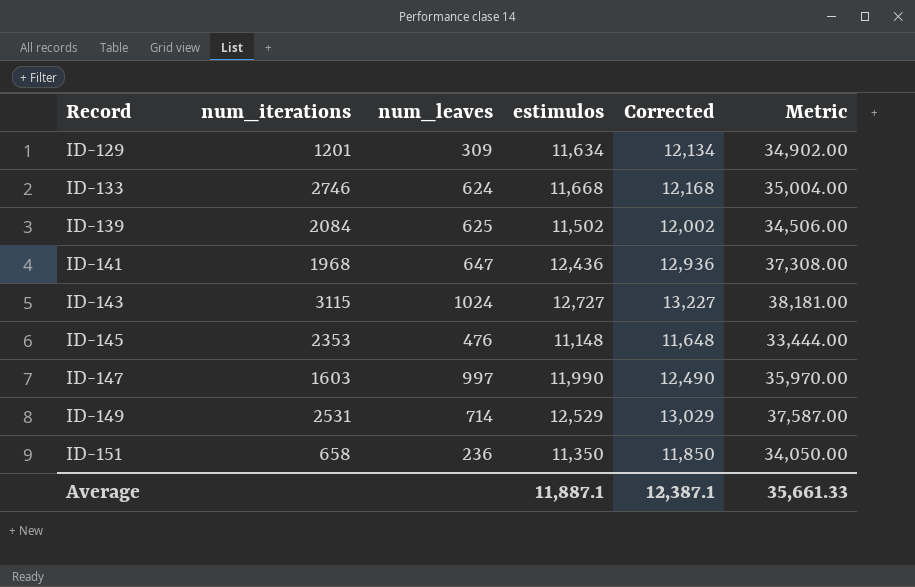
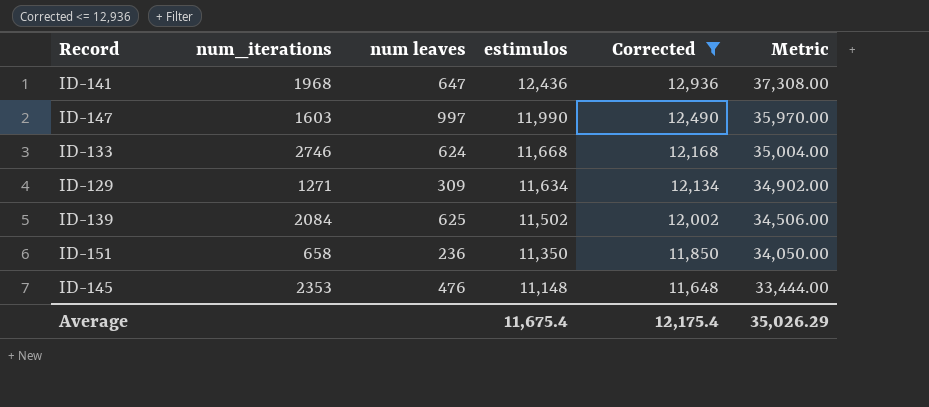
filter: none -> Corrected <= 12,936
row order: Record ascending -> estimulos descending
column name: num_leaves -> num leaves
ID-129 | num_iterations: 1201 -> 1271
Average | estimulos: 11,887.1 -> 11,675.4
Average | Corrected: 12,387.1 -> 12,175.4
Average | Metric: 35,661.33 -> 35,026.29

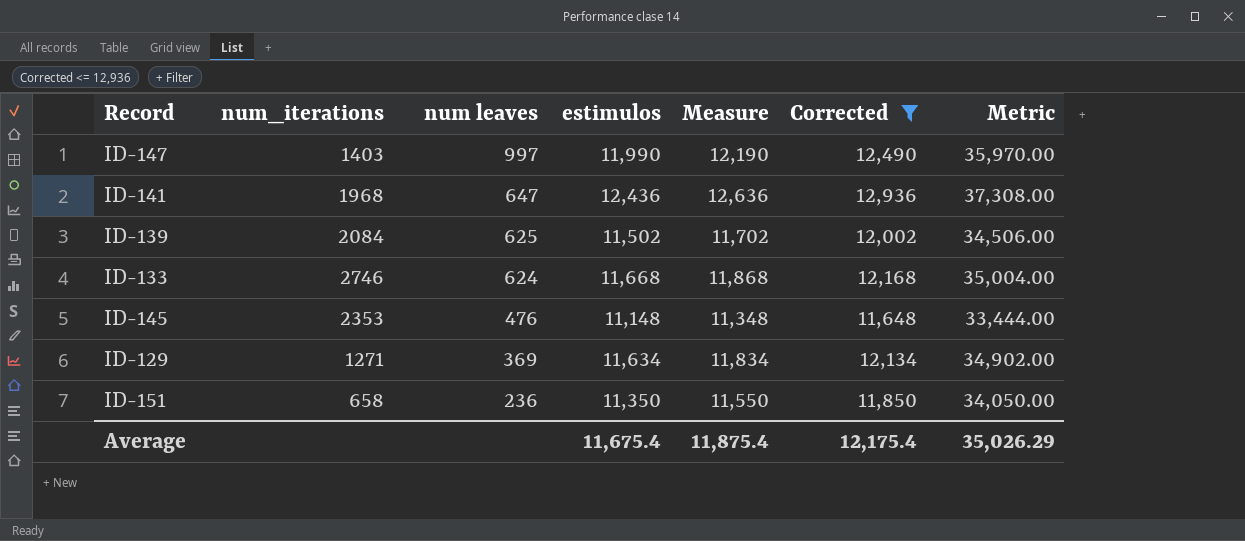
row order: estimulos descending -> num leaves descending
column Measure | formula: none -> [estimulos] + 200
ID-147 | num_iterations: 1603 -> 1403
ID-129 | num leaves: 309 -> 369

